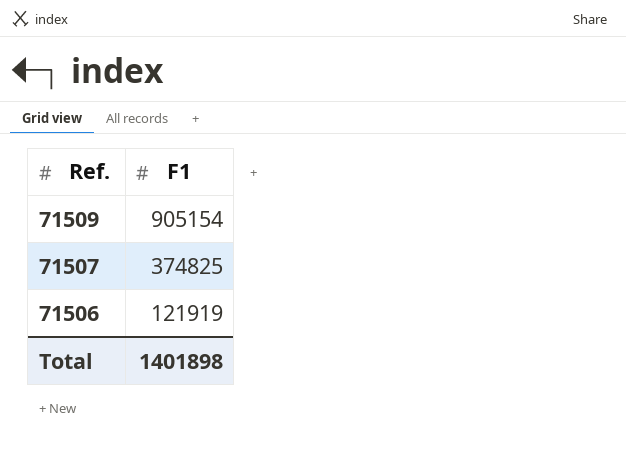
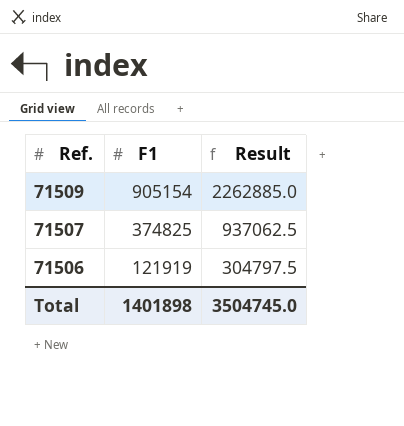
column Result | formula: none -> [F1] * 2.5

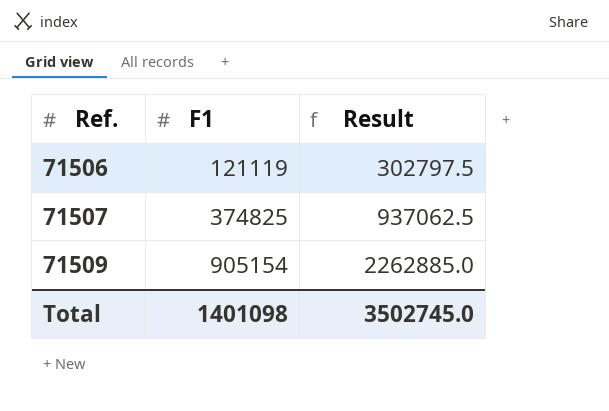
row order: Ref. descending -> Ref. ascending
71506 | F1: 121919 -> 121119
71506 | Result: 304797.5 -> 302797.5
Total | F1: 1401898 -> 1401098
Total | Result: 3504745.0 -> 3502745.0

